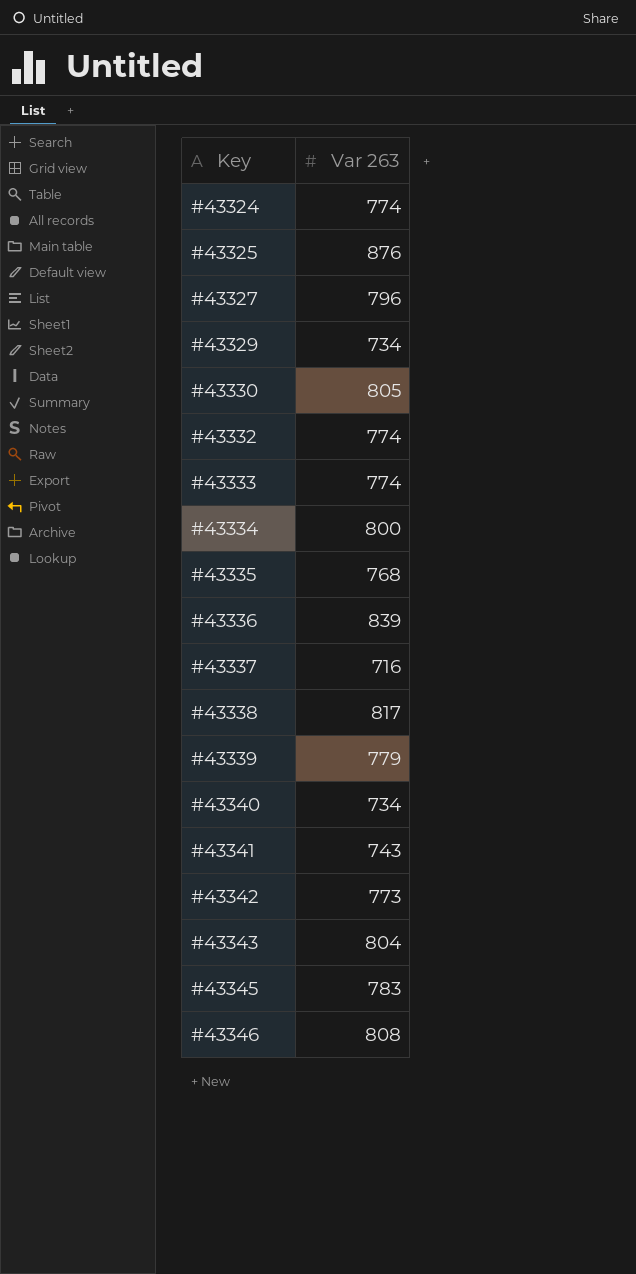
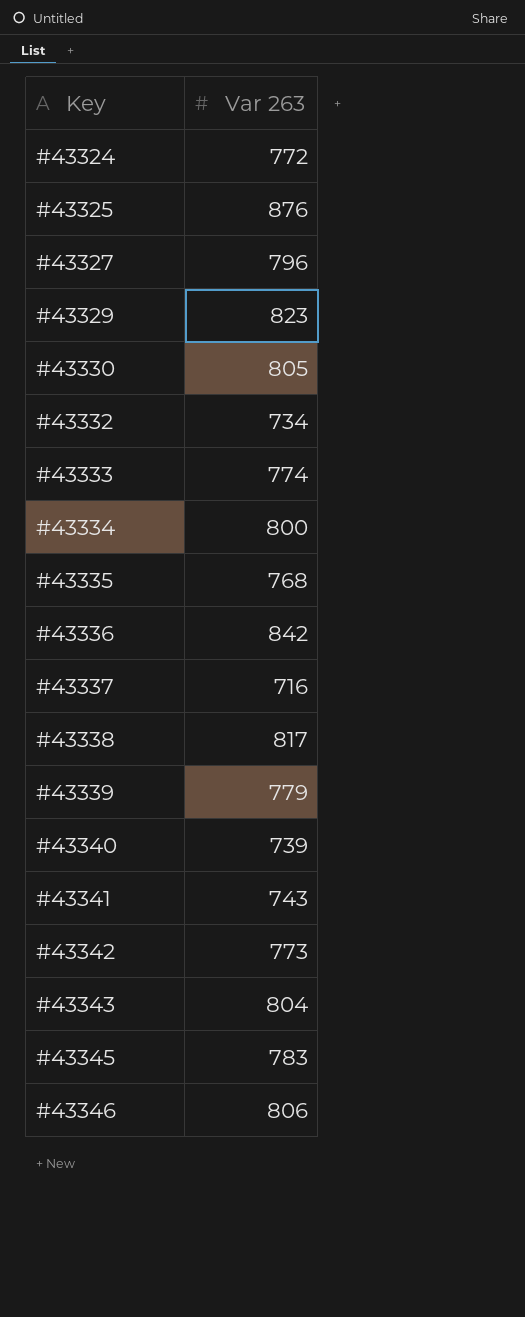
#43324 | Var 263: 774 -> 772
#43329 | Var 263: 734 -> 823
#43332 | Var 263: 774 -> 734
#43336 | Var 263: 839 -> 842
#43340 | Var 263: 734 -> 739
#43346 | Var 263: 808 -> 806

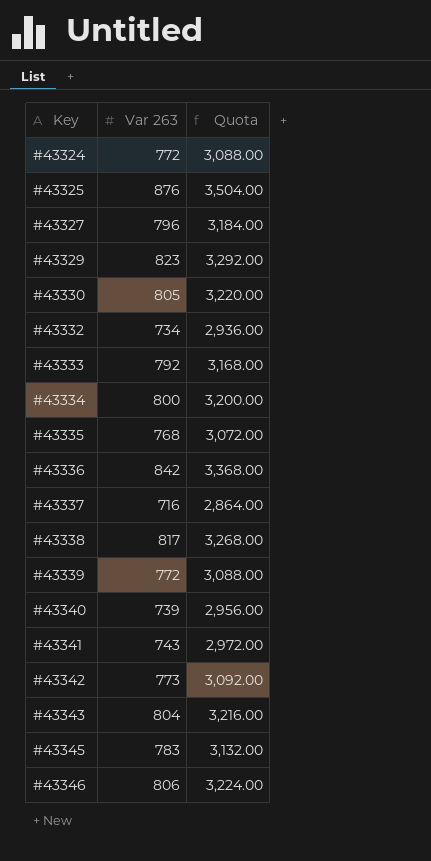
column Quota | formula: none -> [Var 263] * 4
#43333 | Var 263: 774 -> 792
#43339 | Var 263: 779 -> 772

